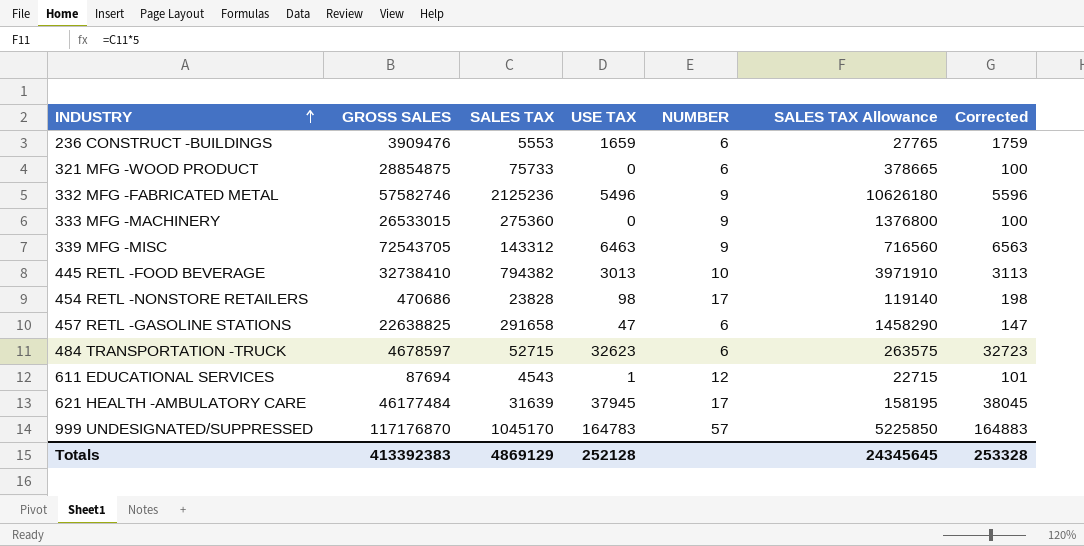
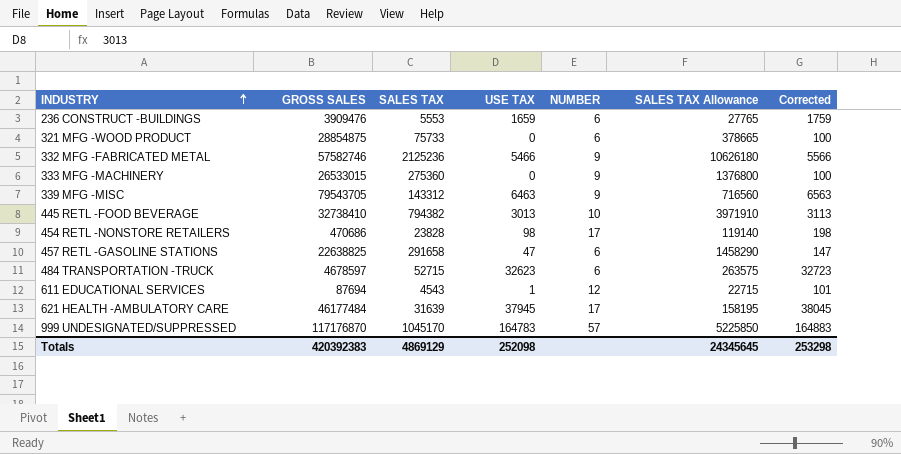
332 MFG -FABRICATED METAL | USE TAX: 5496 -> 5466
332 MFG -FABRICATED METAL | Corrected: 5596 -> 5566
339 MFG -MISC | GROSS SALES: 72543705 -> 79543705
Totals | GROSS SALES: 413392383 -> 420392383
Totals | USE TAX: 252128 -> 252098
Totals | Corrected: 253328 -> 253298

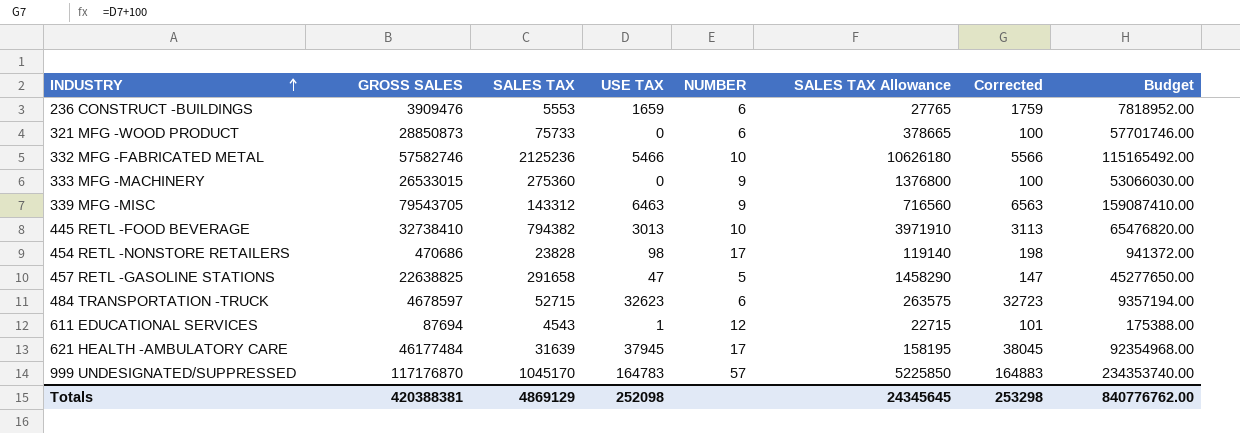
column Budget | formula: none -> [GROSS SALES] * 2
321 MFG -WOOD PRODUCT | GROSS SALES: 28854875 -> 28850873
332 MFG -FABRICATED METAL | NUMBER: 9 -> 10
457 RETL -GASOLINE STATIONS | NUMBER: 6 -> 5
Totals | GROSS SALES: 420392383 -> 420388381

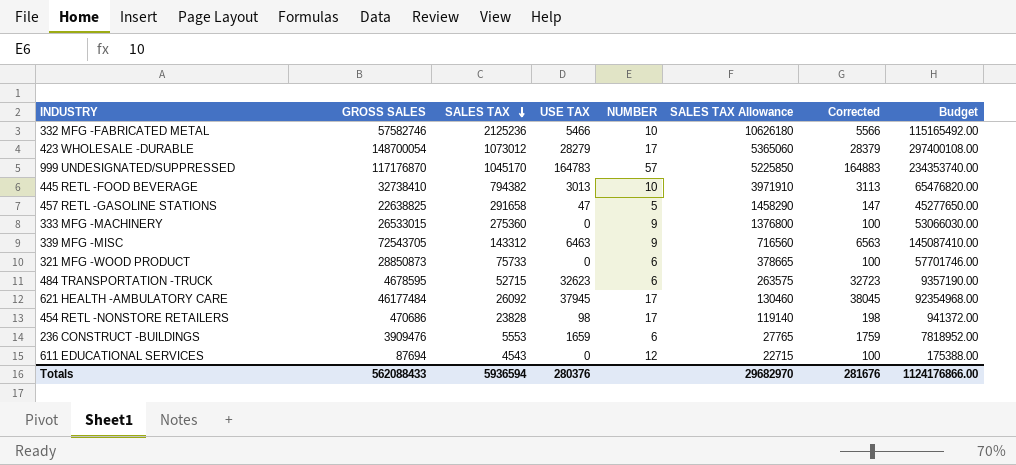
row order: INDUSTRY ascending -> SALES TAX descending
row 423 WHOLESALE -DURABLE: none -> 148700054 | 1073012 | 28279 | 17 | 5365060 | 28379 | 297400108.00
339 MFG -MISC | GROSS SALES: 79543705 -> 72543705
339 MFG -MISC | Budget: 159087410.00 -> 145087410.00
484 TRANSPORTATION -TRUCK | GROSS SALES: 4678597 -> 4678595
484 TRANSPORTATION -TRUCK | Budget: 9357194.00 -> 9357190.00
621 HEALTH -AMBULATORY CARE | SALES TAX: 31639 -> 26092
621 HEALTH -AMBULATORY CARE | SALES TAX Allowance: 158195 -> 130460
611 EDUCATIONAL SERVICES | USE TAX: 1 -> 0
611 EDUCATIONAL SERVICES | Corrected: 101 -> 100
Totals | GROSS SALES: 420388381 -> 562088433
Totals | SALES TAX: 4869129 -> 5936594
Totals | USE TAX: 252098 -> 280376
Totals | SALES TAX Allowance: 24345645 -> 29682970
Totals | Corrected: 253298 -> 281676
Totals | Budget: 840776762.00 -> 1124176866.00

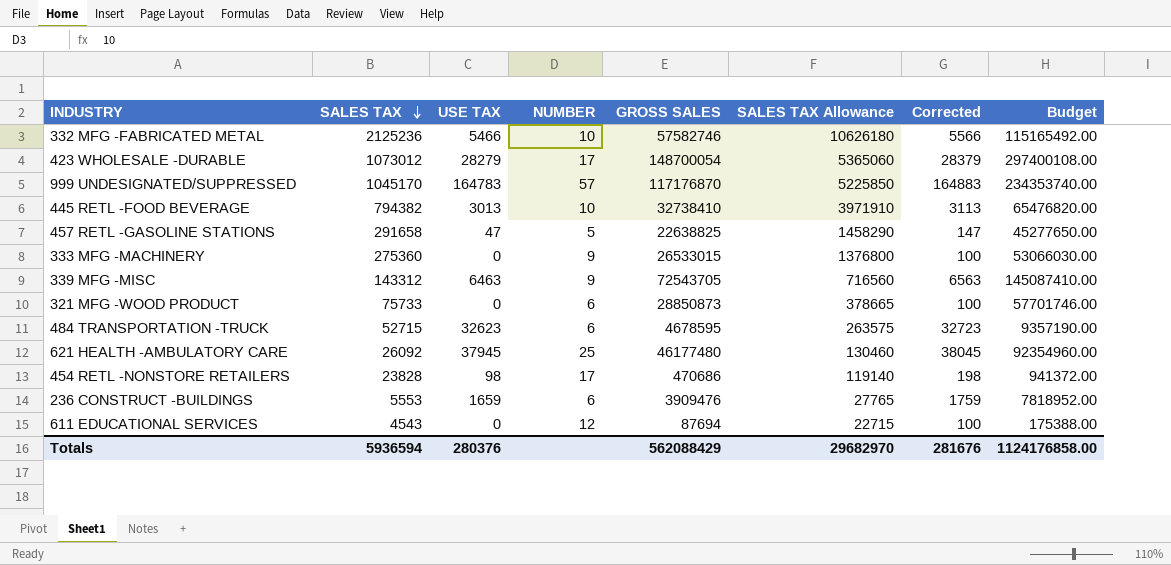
column GROSS SALES | position: 2 -> 5
621 HEALTH -AMBULATORY CARE | NUMBER: 17 -> 25
621 HEALTH -AMBULATORY CARE | GROSS SALES: 46177484 -> 46177480
621 HEALTH -AMBULATORY CARE | Budget: 92354968.00 -> 92354960.00
Totals | GROSS SALES: 562088433 -> 562088429
Totals | Budget: 1124176866.00 -> 1124176858.00

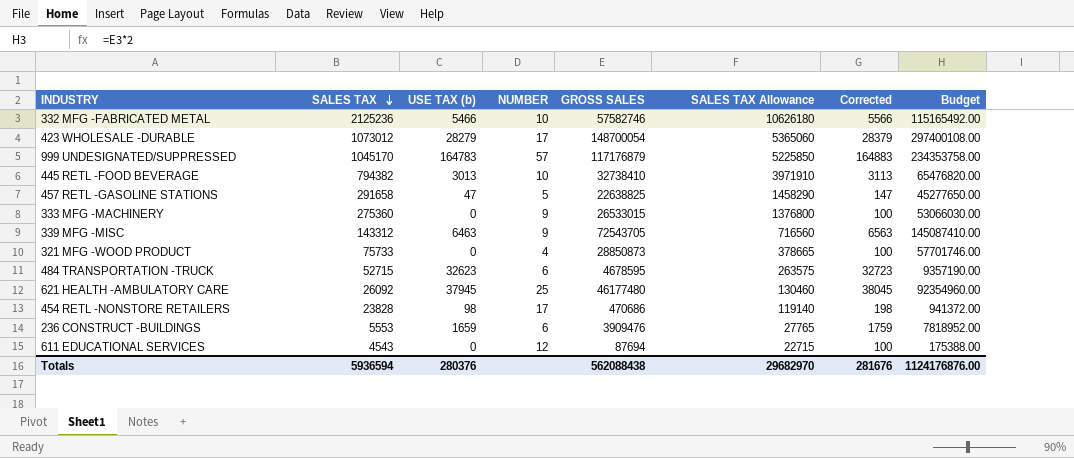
column name: USE TAX -> USE TAX (b)
999 UNDESIGNATED/SUPPRESSED | GROSS SALES: 117176870 -> 117176879
999 UNDESIGNATED/SUPPRESSED | Budget: 234353740.00 -> 234353758.00
321 MFG -WOOD PRODUCT | NUMBER: 6 -> 4
Totals | GROSS SALES: 562088429 -> 562088438
Totals | Budget: 1124176858.00 -> 1124176876.00

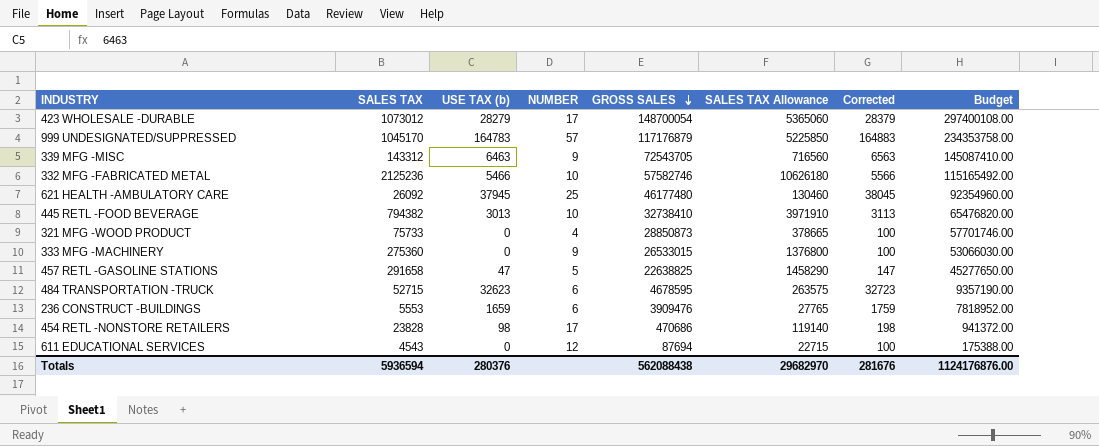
row order: SALES TAX descending -> GROSS SALES descending

